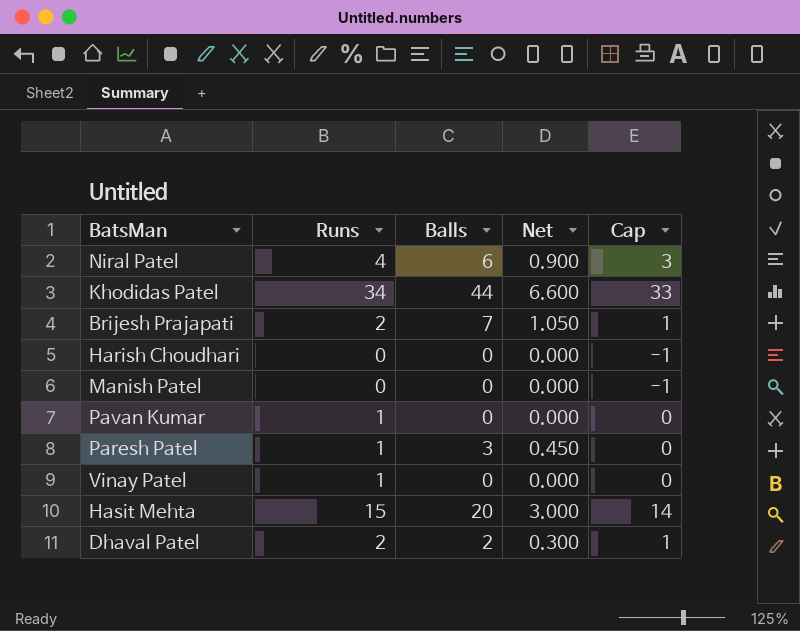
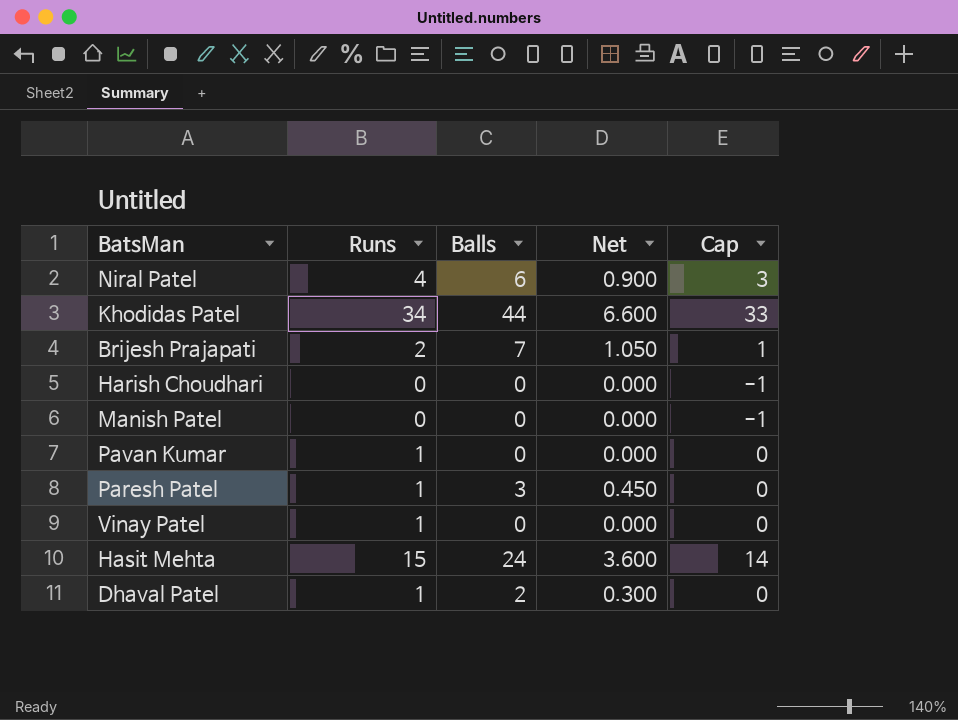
Hasit Mehta | Balls: 20 -> 24
Hasit Mehta | Net: 3.000 -> 3.600
Dhaval Patel | Runs: 2 -> 1
Dhaval Patel | Cap: 1 -> 0

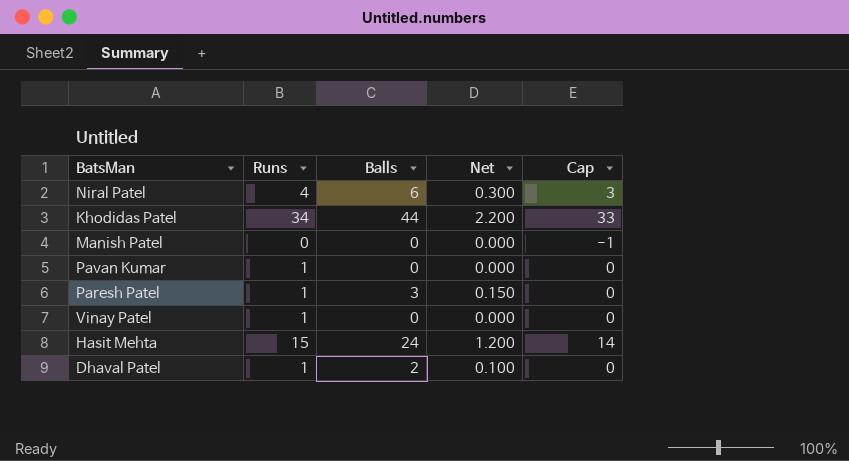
column Net | formula: [Balls] * 0.15 -> [Balls] * 0.05
row Brijesh Prajapati: 2 | 7 | 1.050 | 1 -> none
row Harish Choudhari: 0 | 0 | 0.000 | -1 -> none

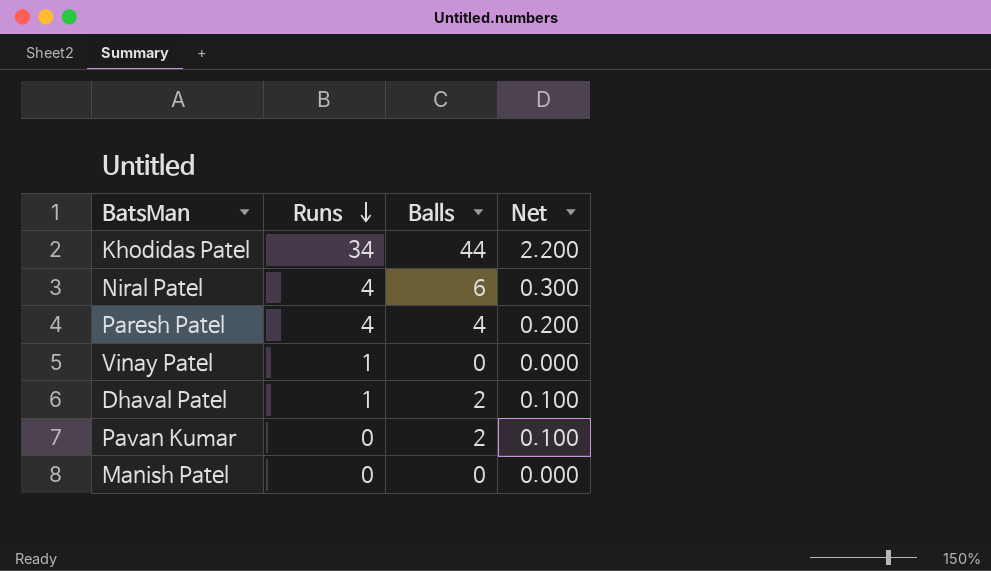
row order: none -> Runs descending
column Cap | formula: [Runs] - 1 -> none
row Hasit Mehta: 15 | 24 | 1.200 | 14 -> none
Paresh Patel | Runs: 1 -> 4
Paresh Patel | Balls: 3 -> 4
Paresh Patel | Net: 0.150 -> 0.200
Pavan Kumar | Runs: 1 -> 0
Pavan Kumar | Balls: 0 -> 2
Pavan Kumar | Net: 0.000 -> 0.100

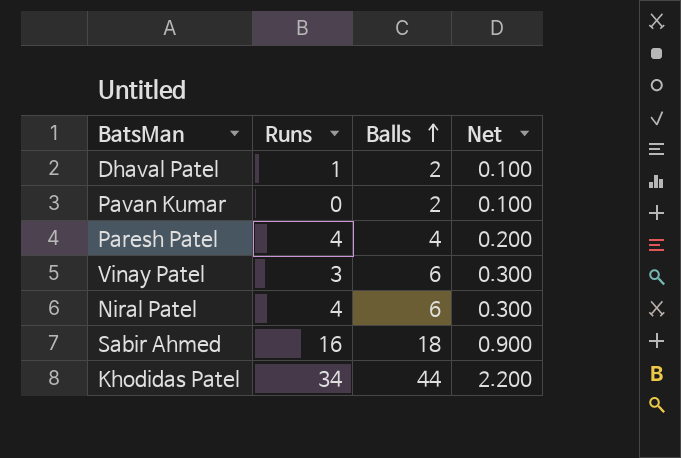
row order: Runs descending -> Balls ascending
row Manish Patel: 0 | 0 | 0.000 -> none
Vinay Patel | Runs: 1 -> 3
Vinay Patel | Balls: 0 -> 6
Vinay Patel | Net: 0.000 -> 0.300
row Sabir Ahmed: none -> 16 | 18 | 0.900

